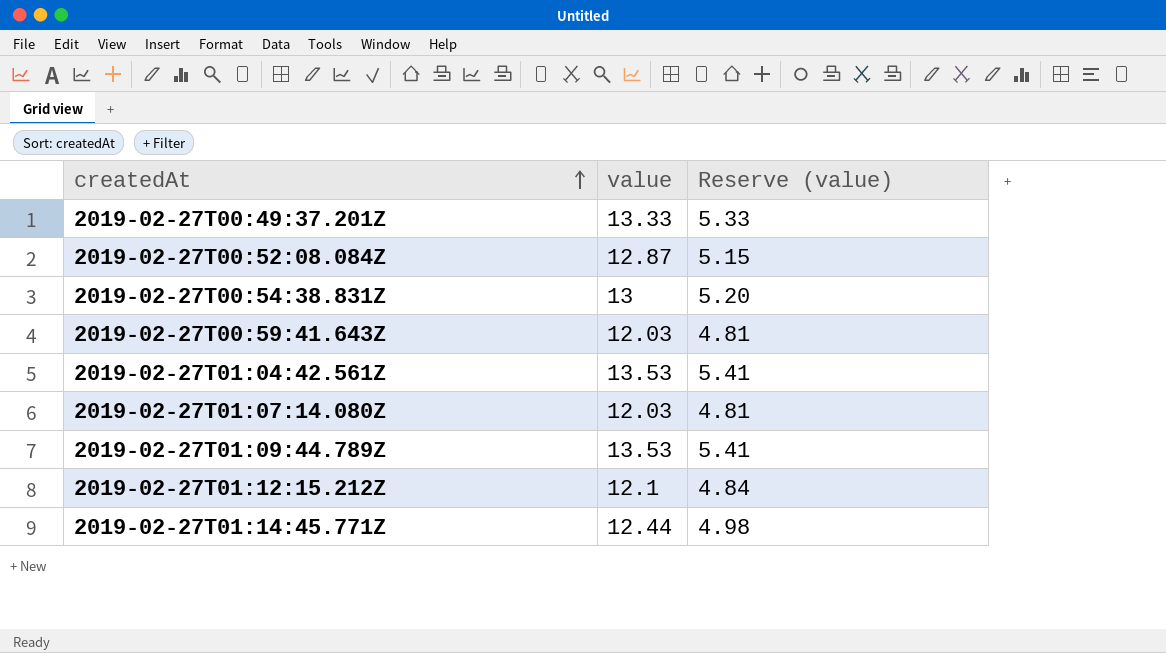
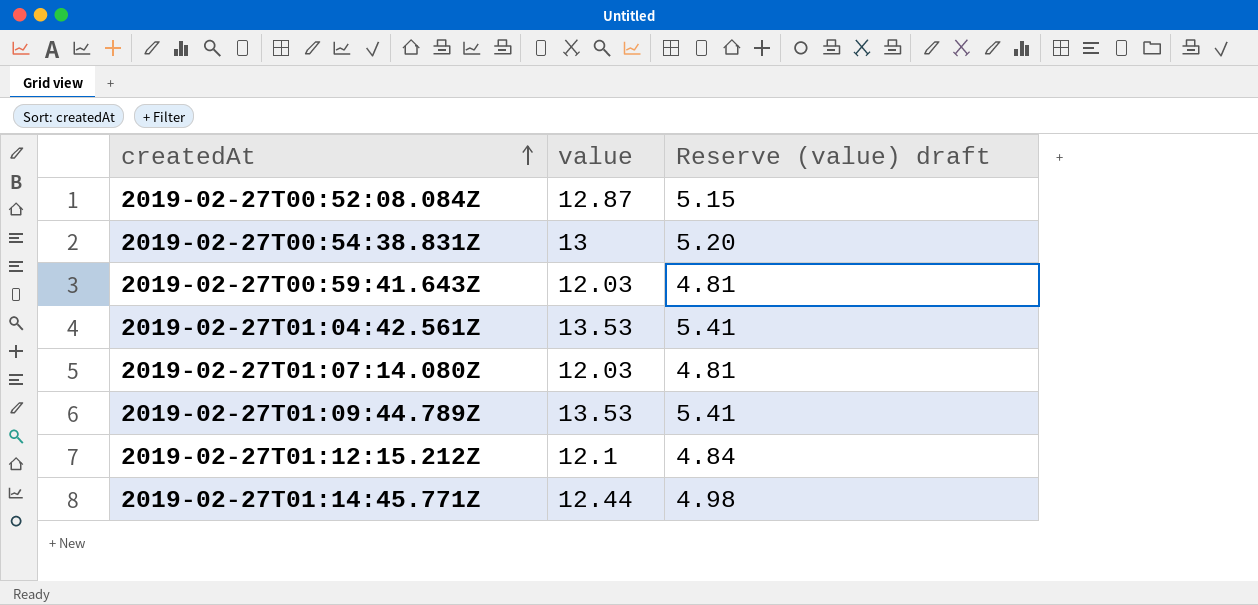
column name: Reserve (value) -> Reserve (value) draft
row 2019-02-27T00:49:37.201Z: 13.33 | 5.33 -> none

